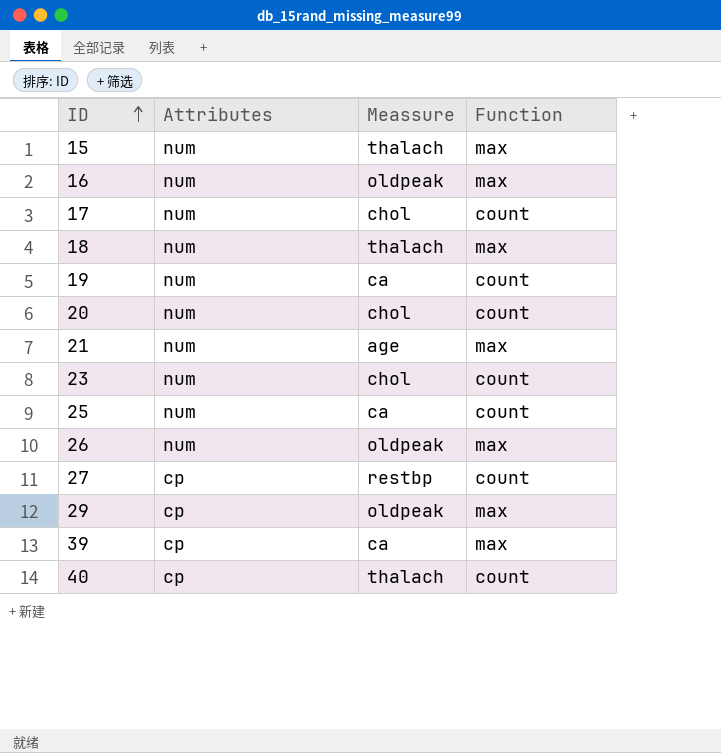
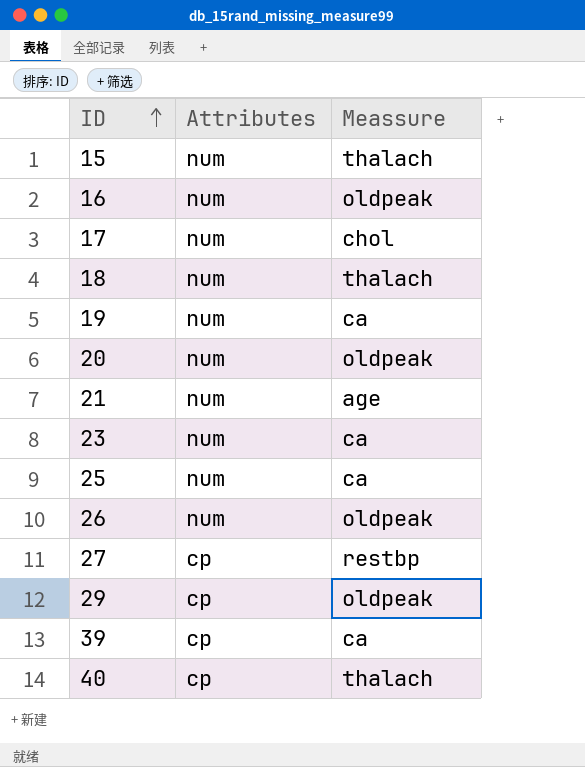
column Function | position: 4 -> none
20 | Meassure: chol -> oldpeak
23 | Meassure: chol -> ca

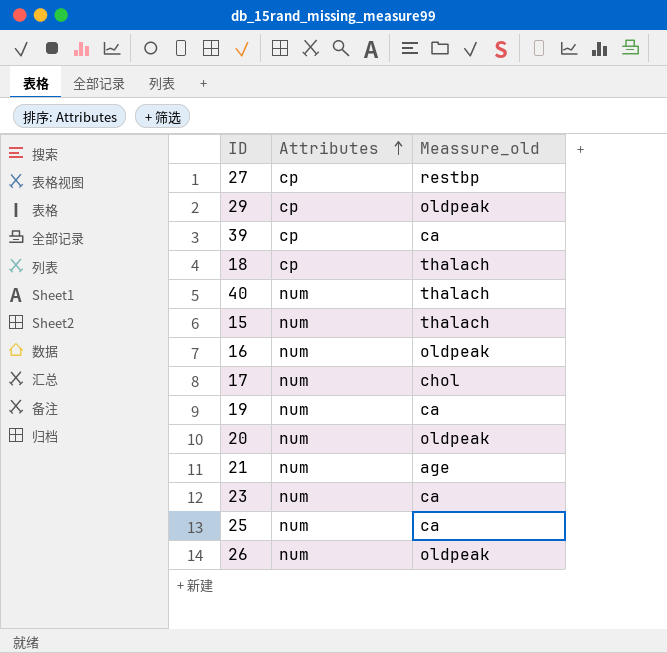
row order: ID ascending -> Attributes ascending
column name: Meassure -> Meassure_old
18 | Attributes: num -> cp
40 | Attributes: cp -> num

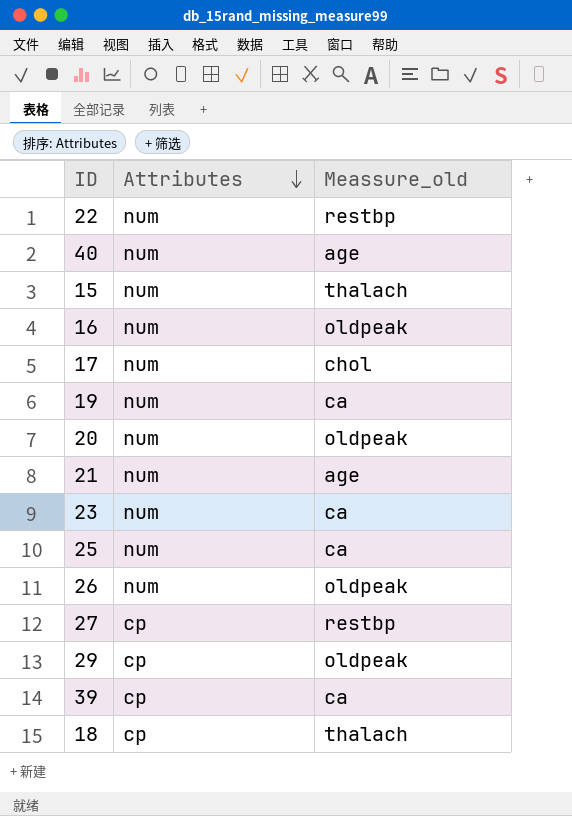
row order: Attributes ascending -> Attributes descending
row 22: none -> num | restbp
40 | Meassure_old: thalach -> age

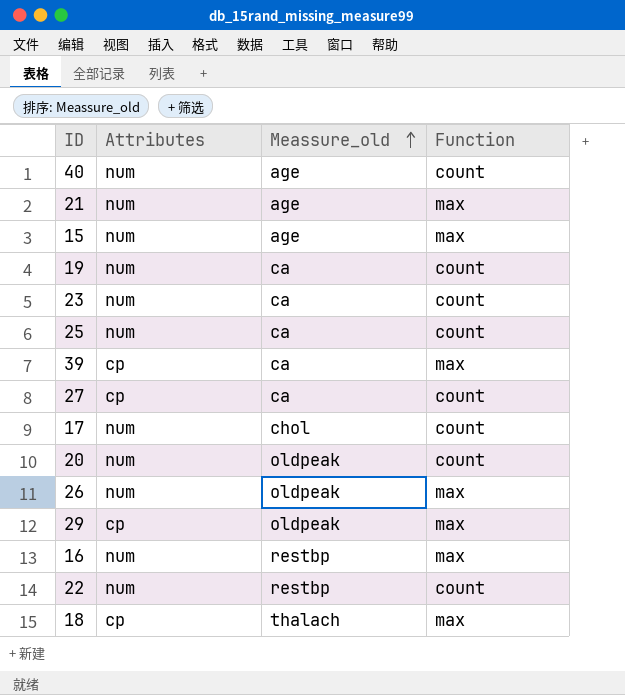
row order: Attributes descending -> Meassure_old ascending
column Function | position: none -> 4
15 | Meassure_old: thalach -> age
27 | Meassure_old: restbp -> ca
16 | Meassure_old: oldpeak -> restbp

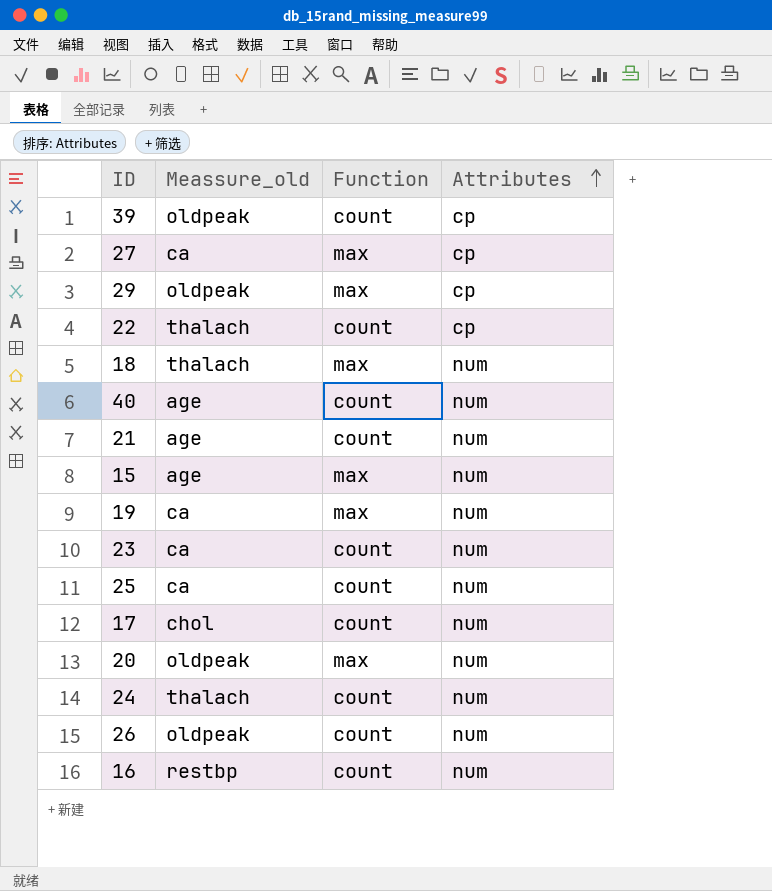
row order: Meassure_old ascending -> Attributes ascending
column Attributes | position: 2 -> 4
39 | Meassure_old: ca -> oldpeak
39 | Function: max -> count
27 | Function: count -> max
22 | Meassure_old: restbp -> thalach
22 | Attributes: num -> cp
18 | Attributes: cp -> num
21 | Function: max -> count
19 | Function: count -> max
20 | Function: count -> max
row 24: none -> thalach | count | num
26 | Function: max -> count
16 | Function: max -> count

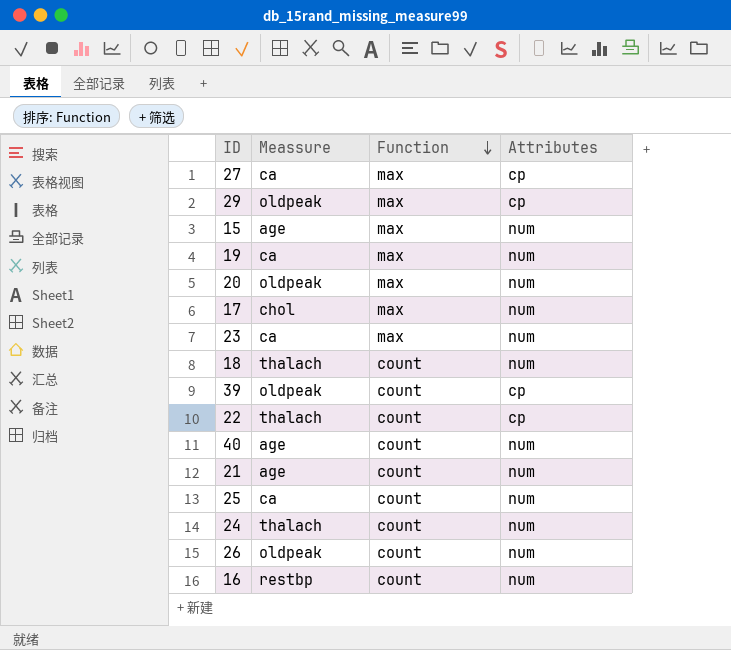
row order: Attributes ascending -> Function descending
column name: Meassure_old -> Meassure
17 | Function: count -> max
23 | Function: count -> max
18 | Function: max -> count

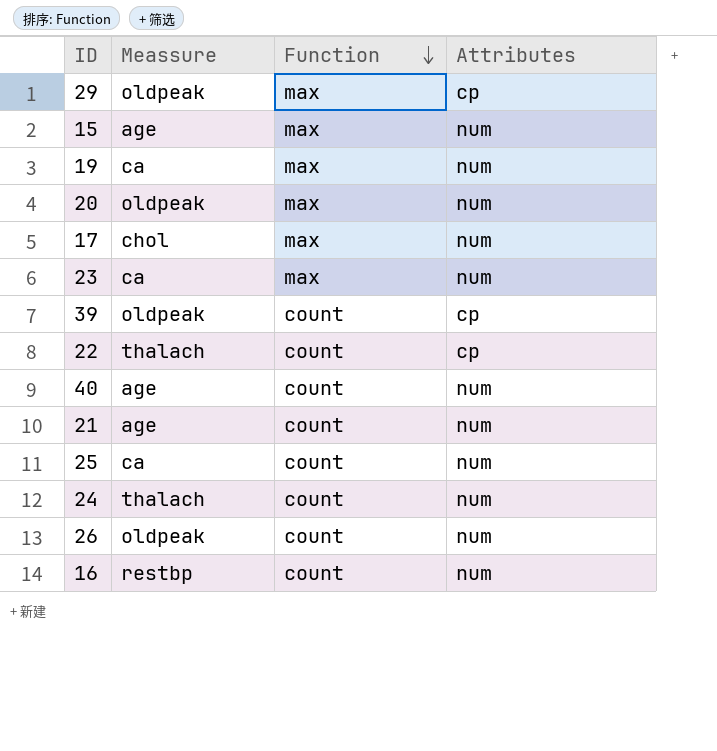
row 27: ca | max | cp -> none
row 18: thalach | count | num -> none

